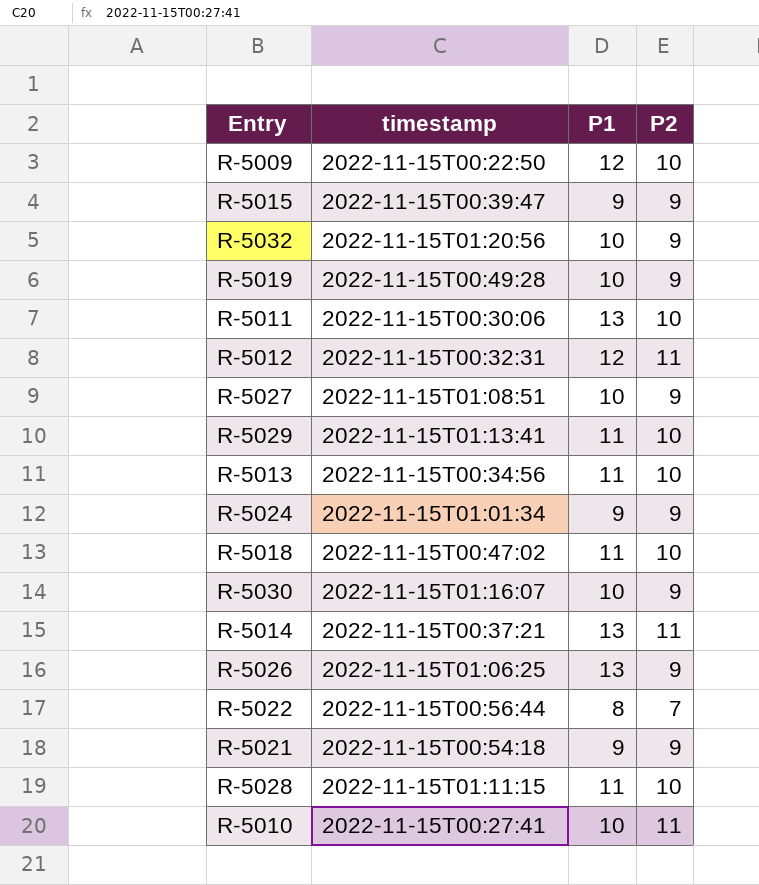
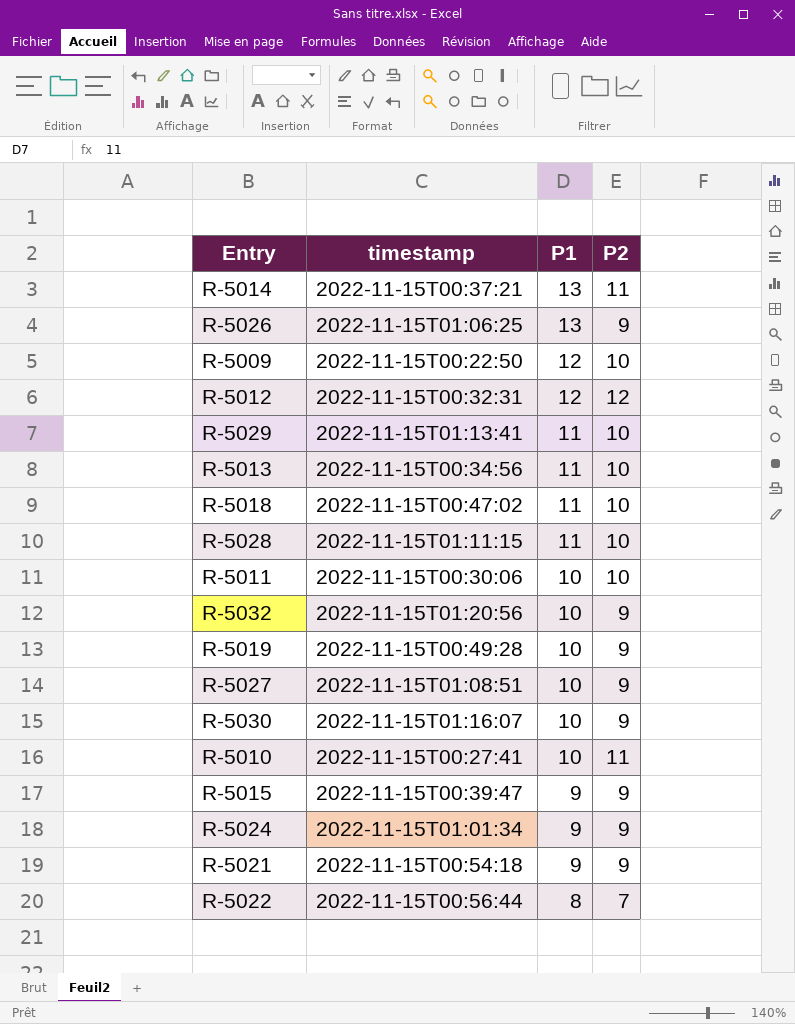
row order: none -> P1 descending
R-5012 | P2: 11 -> 12
R-5011 | P1: 13 -> 10

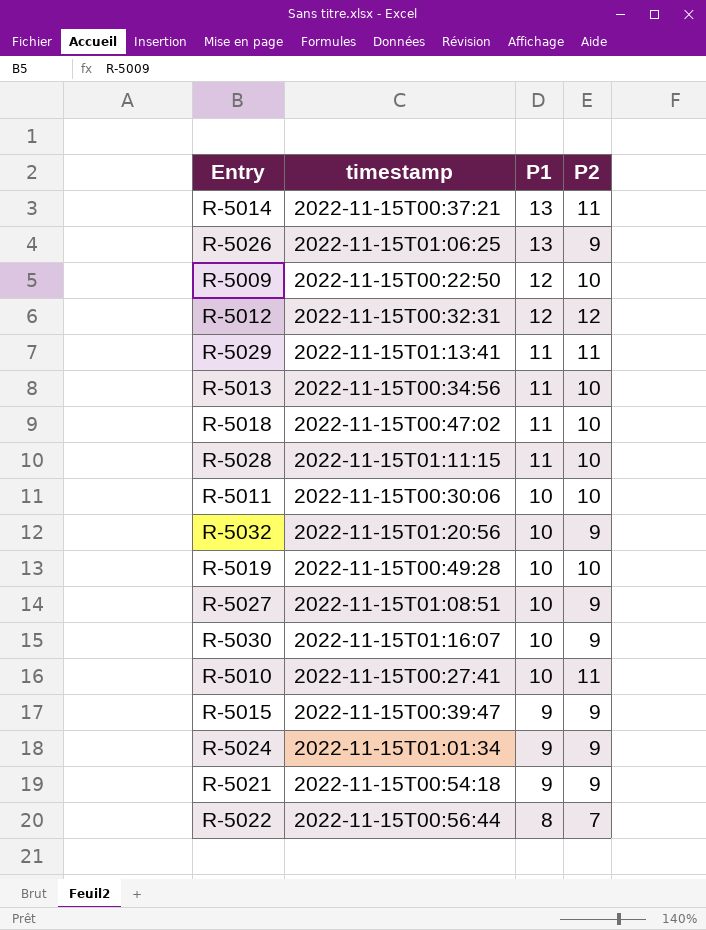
R-5029 | P2: 10 -> 11
R-5019 | P2: 9 -> 10

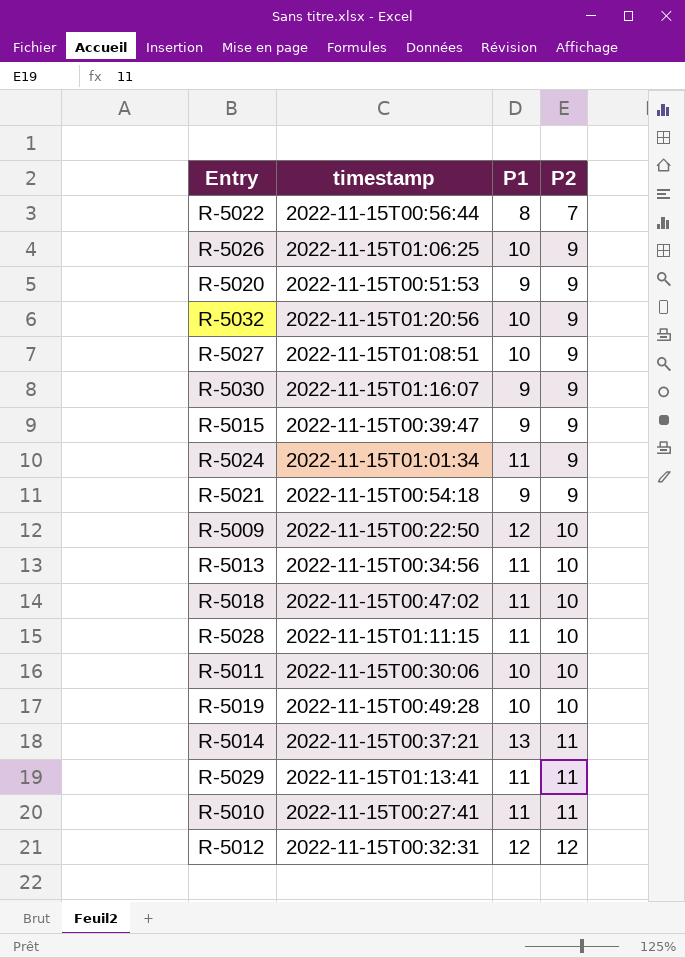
row order: P1 descending -> P2 ascending
R-5026 | P1: 13 -> 10
row R-5020: none -> 2022-11-15T00:51:53 | 9 | 9
R-5030 | P1: 10 -> 9
R-5024 | P1: 9 -> 11
R-5010 | P1: 10 -> 11

